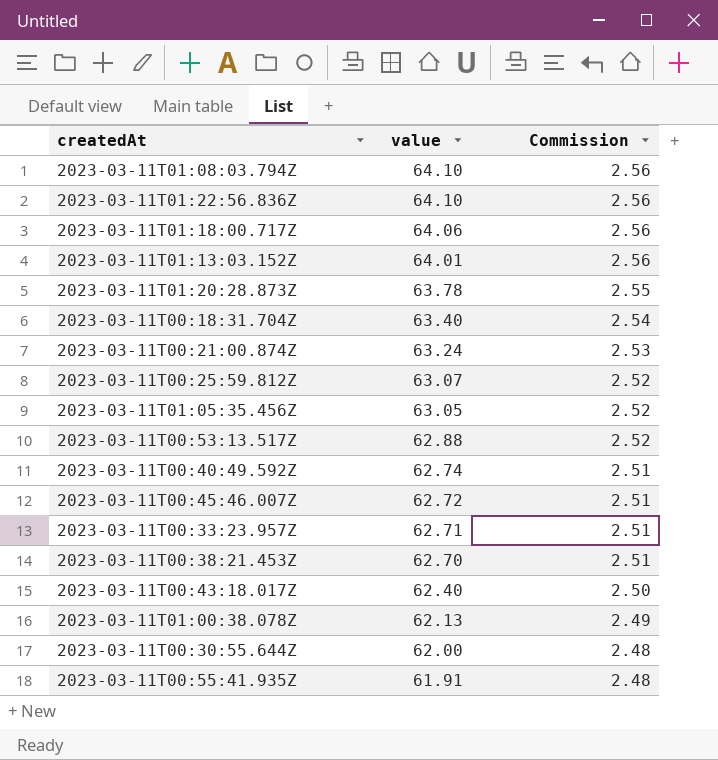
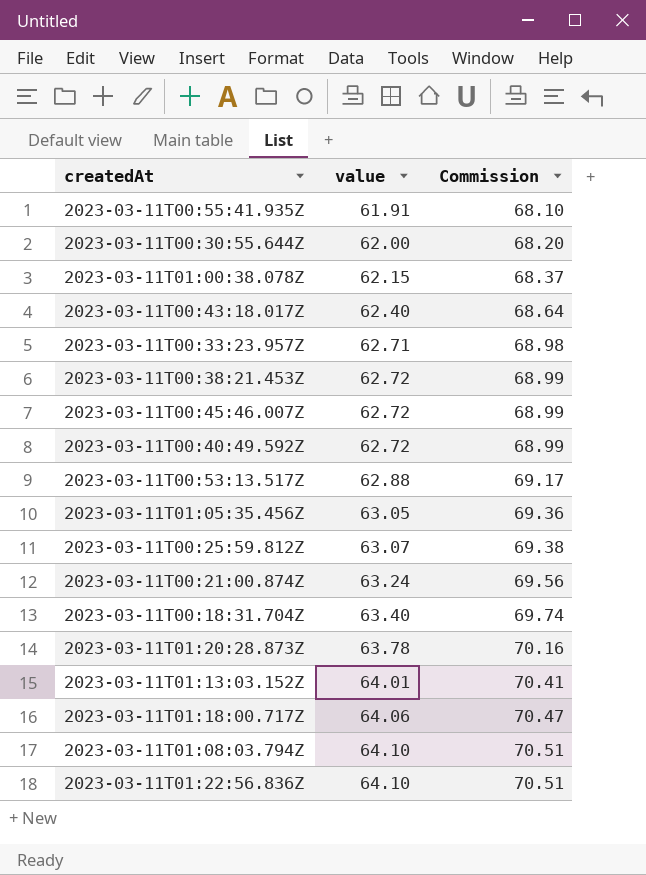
row order: value descending -> value ascending
column Commission | formula: [value] * 0.04 -> [value] * 1.1
2023-03-11T01:00:38.078Z | value: 62.13 -> 62.15
2023-03-11T00:38:21.453Z | value: 62.70 -> 62.72
2023-03-11T00:40:49.592Z | value: 62.74 -> 62.72

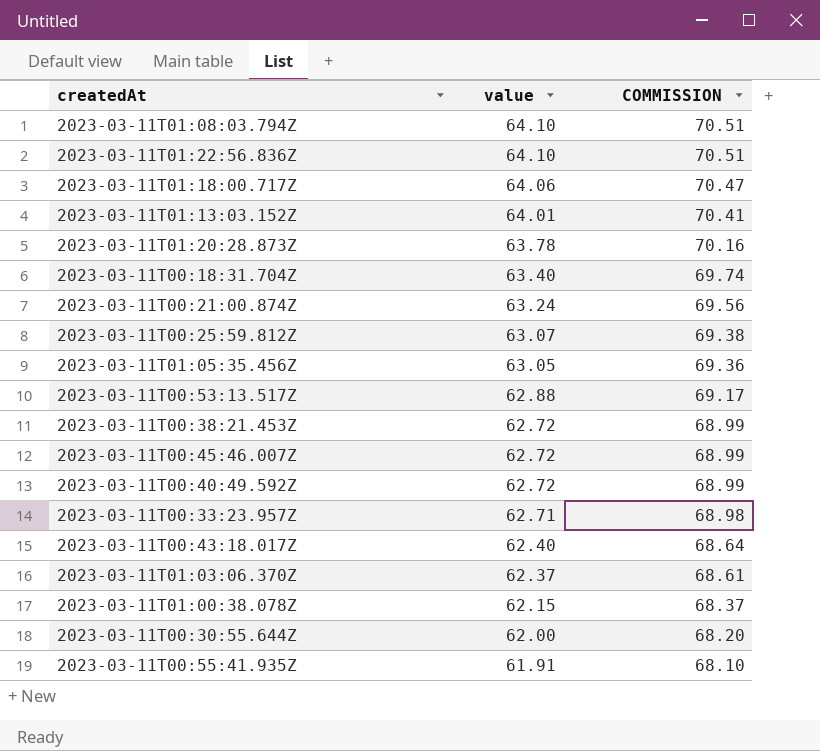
row order: value ascending -> value descending
column name: Commission -> COMMISSION
row 2023-03-11T01:03:06.370Z: none -> 62.37 | 68.61

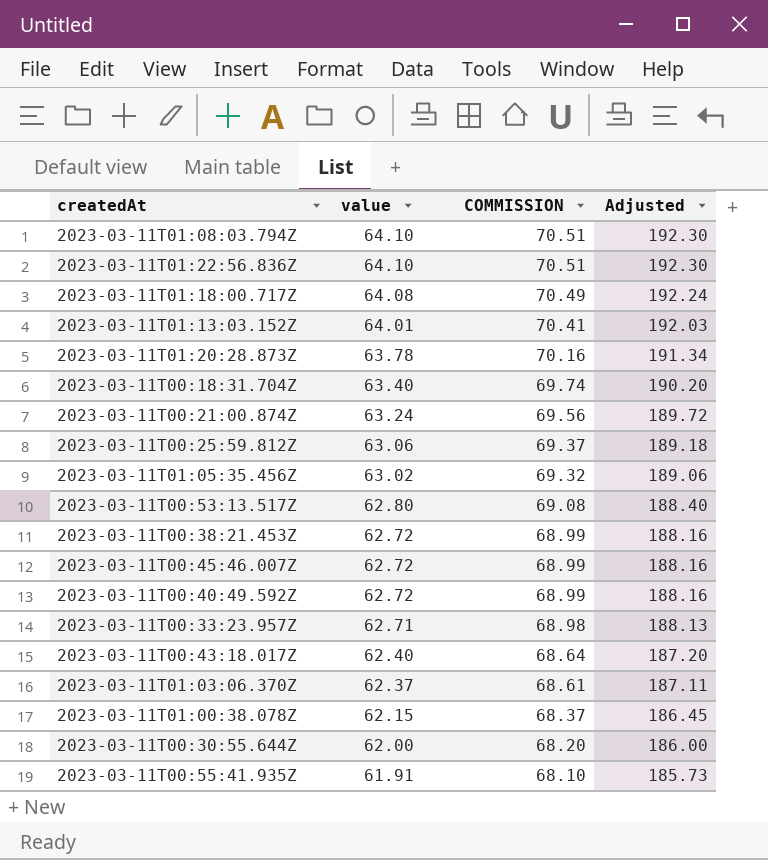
column Adjusted | formula: none -> [value] * 3
2023-03-11T01:18:00.717Z | value: 64.06 -> 64.08
2023-03-11T01:18:00.717Z | COMMISSION: 70.47 -> 70.49
2023-03-11T00:25:59.812Z | value: 63.07 -> 63.06
2023-03-11T00:25:59.812Z | COMMISSION: 69.38 -> 69.37
2023-03-11T01:05:35.456Z | value: 63.05 -> 63.02
2023-03-11T01:05:35.456Z | COMMISSION: 69.36 -> 69.32
2023-03-11T00:53:13.517Z | value: 62.88 -> 62.80
2023-03-11T00:53:13.517Z | COMMISSION: 69.17 -> 69.08

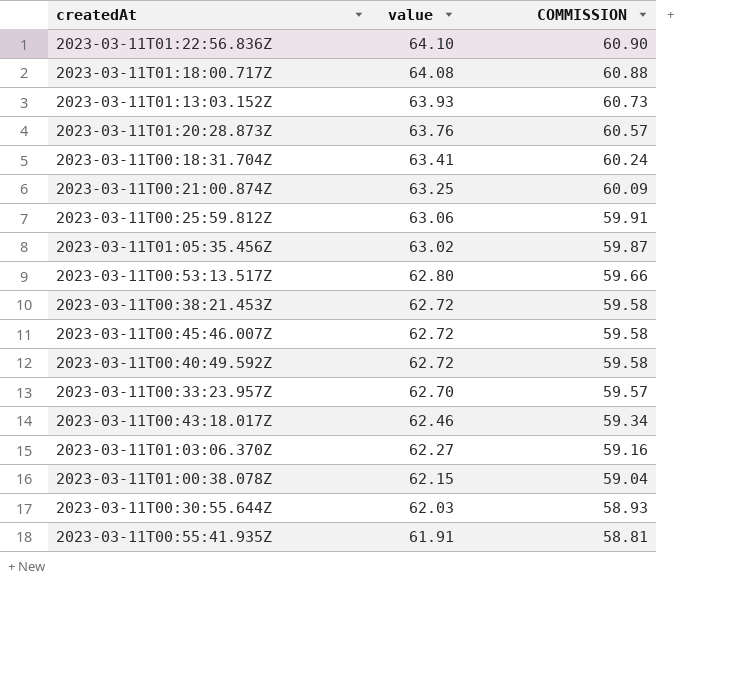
column Adjusted | formula: [value] * 3 -> none
column COMMISSION | formula: [value] * 1.1 -> [value] * 0.95
row 2023-03-11T01:08:03.794Z: 64.10 | 70.51 | 192.30 -> none
2023-03-11T01:13:03.152Z | value: 64.01 -> 63.93
2023-03-11T01:20:28.873Z | value: 63.78 -> 63.76
2023-03-11T00:18:31.704Z | value: 63.40 -> 63.41
2023-03-11T00:21:00.874Z | value: 63.24 -> 63.25
2023-03-11T00:33:23.957Z | value: 62.71 -> 62.70
2023-03-11T00:43:18.017Z | value: 62.40 -> 62.46
2023-03-11T01:03:06.370Z | value: 62.37 -> 62.27
2023-03-11T00:30:55.644Z | value: 62.00 -> 62.03

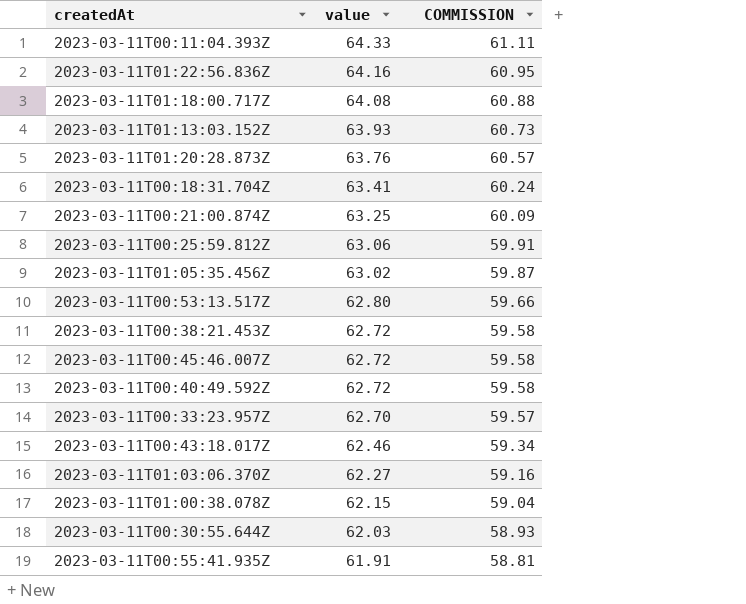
row 2023-03-11T00:11:04.393Z: none -> 64.33 | 61.11
2023-03-11T01:22:56.836Z | value: 64.10 -> 64.16
2023-03-11T01:22:56.836Z | COMMISSION: 60.90 -> 60.95

